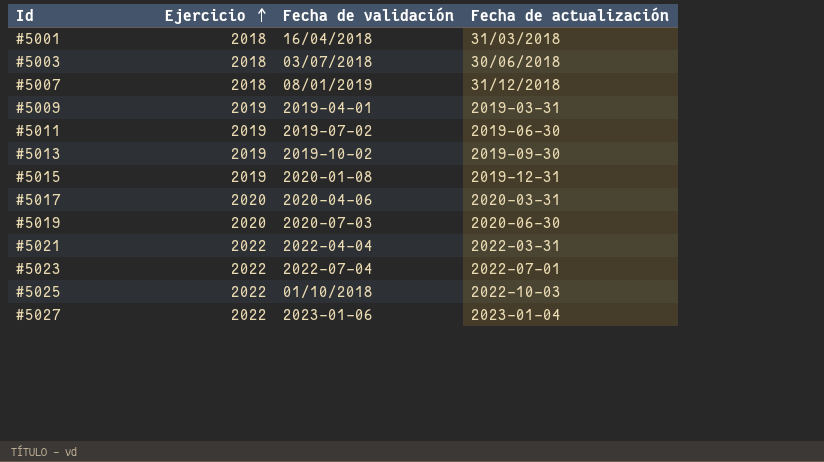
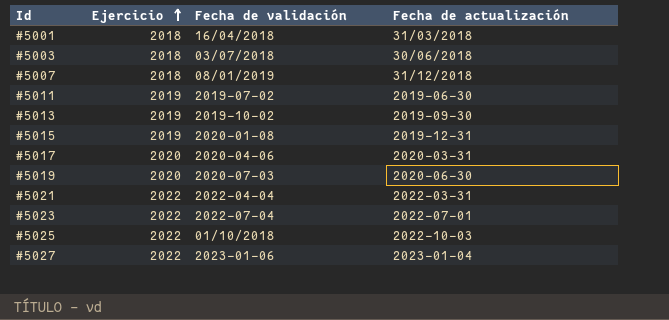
row #5009: 2019 | 2019-04-01 | 2019-03-31 -> none

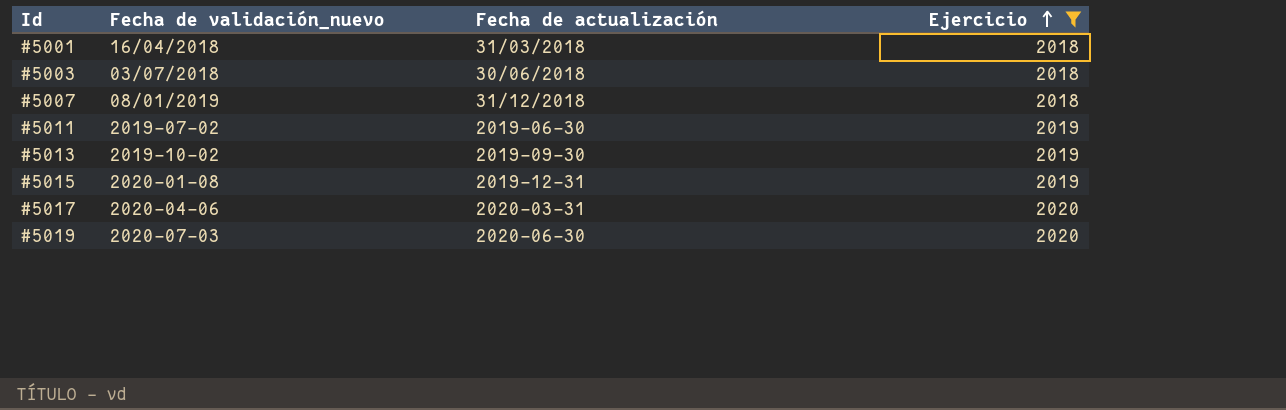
filter: none -> Ejercicio != 2022
column name: Fecha de validación -> Fecha de validación_nuevo
column Ejercicio | position: 2 -> 4

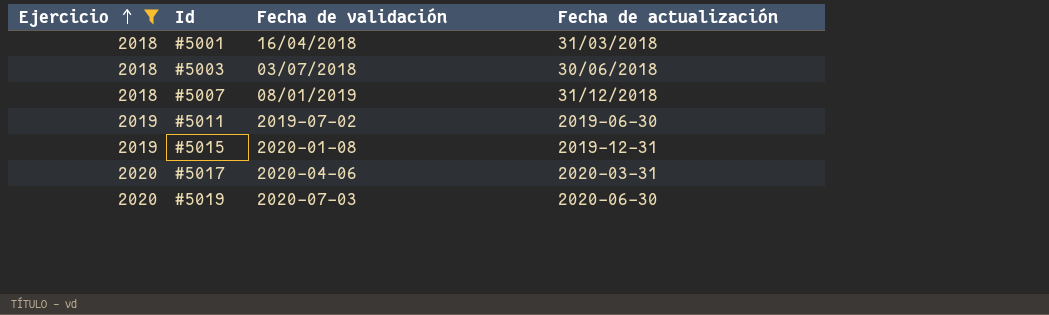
column Ejercicio | position: 4 -> 1
column name: Fecha de validación_nuevo -> Fecha de validación
row #5013: 2019-10-02 | 2019-09-30 | 2019 -> none

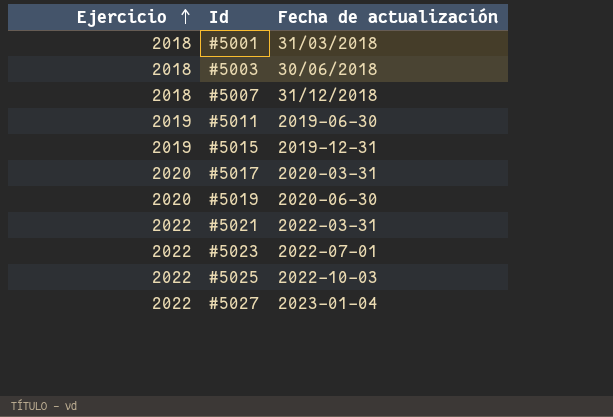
filter: Ejercicio != 2022 -> none
column Fecha de validación | position: 3 -> none

